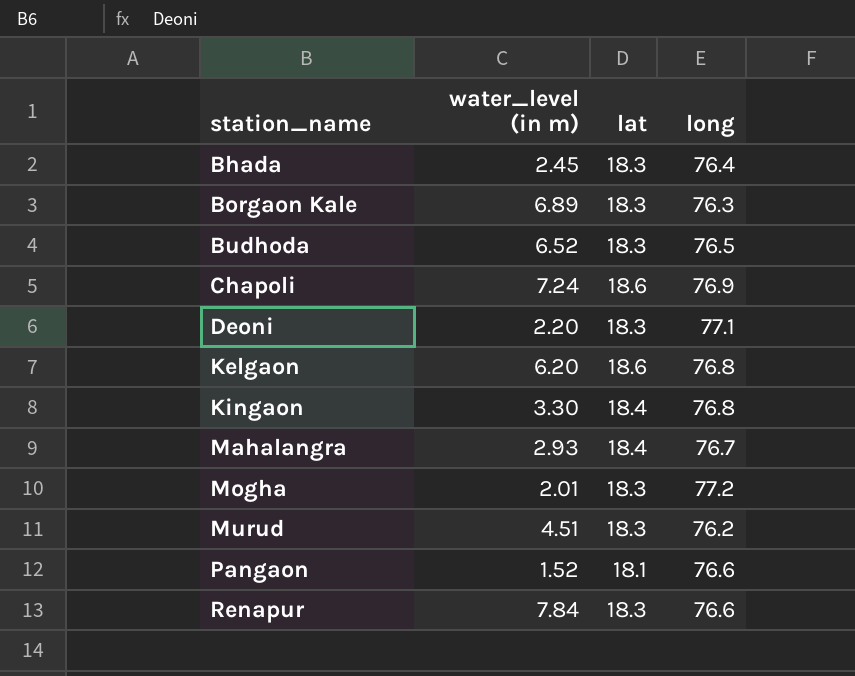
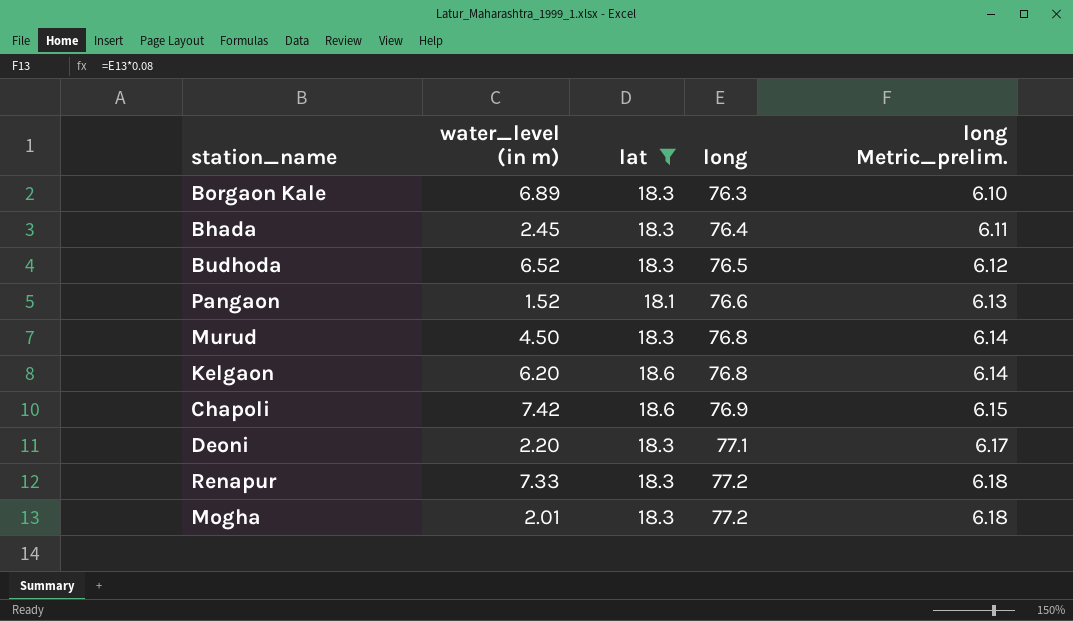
filter: none -> lat != 18.4
row order: station_name ascending -> long ascending
column long Metric_prelim. | formula: none -> [long] * 0.08
Murud | water_level (in m): 4.51 -> 4.50
Murud | long: 76.2 -> 76.8
Chapoli | water_level (in m): 7.24 -> 7.42
Renapur | water_level (in m): 7.84 -> 7.33
Renapur | long: 76.6 -> 77.2

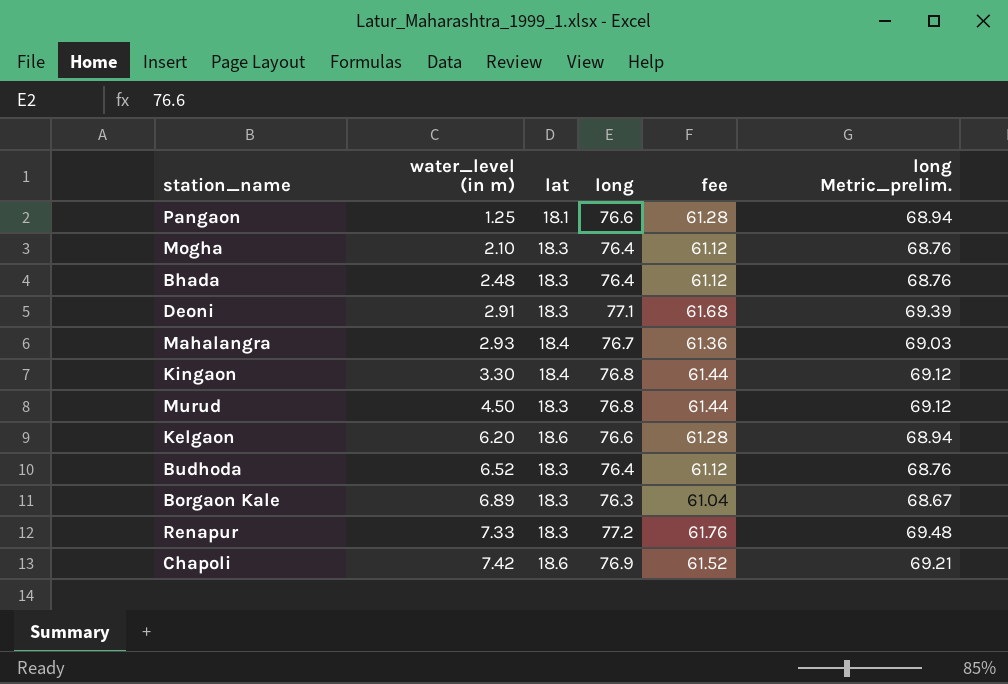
filter: lat != 18.4 -> none
row order: long ascending -> water_level (in m) ascending
column fee | formula: none -> [long] * 0.8
column long Metric_prelim. | formula: [long] * 0.08 -> [long] * 0.9
Pangaon | water_level (in m): 1.52 -> 1.25
Mogha | water_level (in m): 2.01 -> 2.10
Mogha | long: 77.2 -> 76.4
Bhada | water_level (in m): 2.45 -> 2.48
Deoni | water_level (in m): 2.20 -> 2.91
Kelgaon | long: 76.8 -> 76.6
Budhoda | long: 76.5 -> 76.4

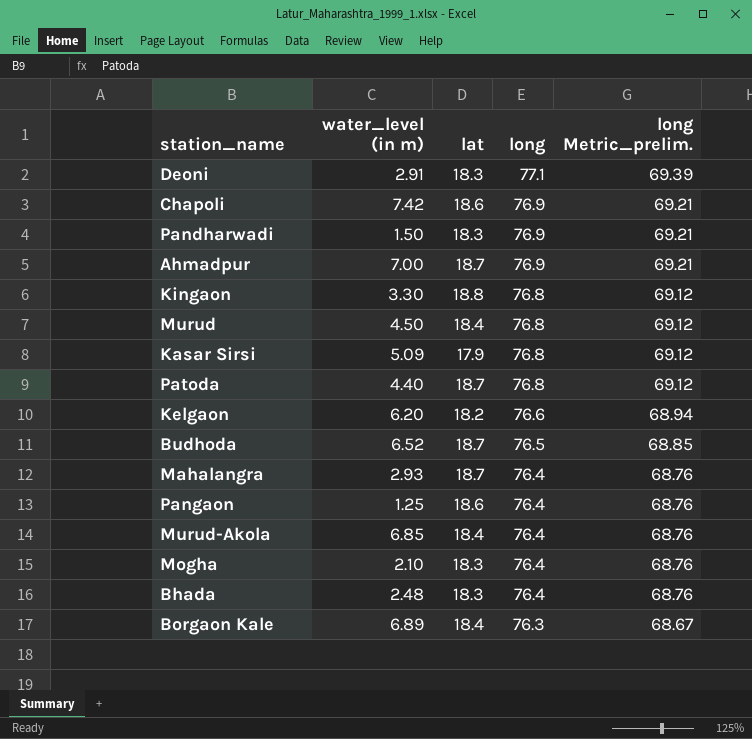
row order: water_level (in m) ascending -> long descending
column fee | formula: [long] * 0.8 -> none
row Renapur: 7.33 | 18.3 | 77.2 | 61.76 | 69.48 -> none
row Pandharwadi: none -> 1.50 | 18.3 | 76.9 | 69.21
row Ahmadpur: none -> 7.00 | 18.7 | 76.9 | 69.21
Kingaon | lat: 18.4 -> 18.8
Murud | lat: 18.3 -> 18.4
row Kasar Sirsi: none -> 5.09 | 17.9 | 76.8 | 69.12
row Patoda: none -> 4.40 | 18.7 | 76.8 | 69.12
Kelgaon | lat: 18.6 -> 18.2
Budhoda | lat: 18.3 -> 18.7
Budhoda | long: 76.4 -> 76.5
Budhoda | long Metric_prelim.: 68.76 -> 68.85
Mahalangra | lat: 18.4 -> 18.7
Mahalangra | long: 76.7 -> 76.4
Mahalangra | long Metric_prelim.: 69.03 -> 68.76
Pangaon | lat: 18.1 -> 18.6
Pangaon | long: 76.6 -> 76.4
Pangaon | long Metric_prelim.: 68.94 -> 68.76
row Murud-Akola: none -> 6.85 | 18.4 | 76.4 | 68.76
Borgaon Kale | lat: 18.3 -> 18.4

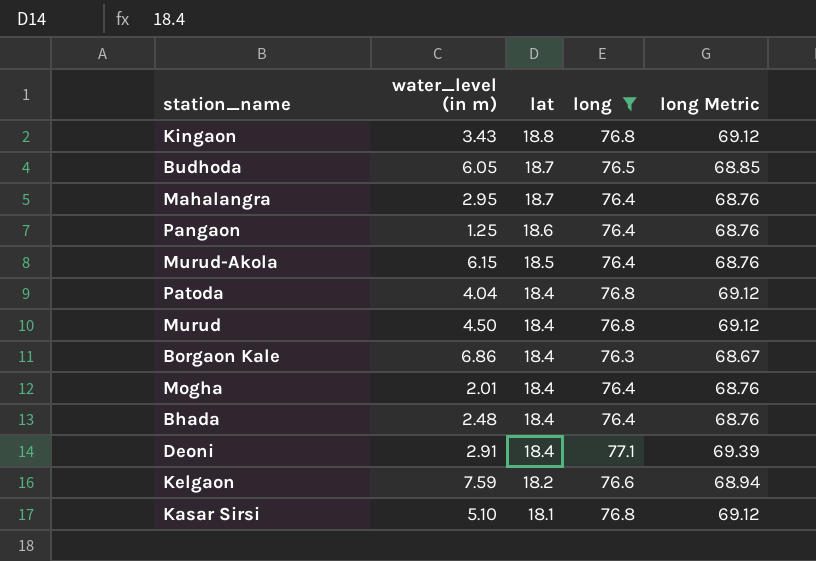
filter: none -> long != 76.9
row order: long descending -> lat descending
column name: long Metric_prelim. -> long Metric
Kingaon | water_level (in m): 3.30 -> 3.43
Budhoda | water_level (in m): 6.52 -> 6.05
Mahalangra | water_level (in m): 2.93 -> 2.95
Murud-Akola | water_level (in m): 6.85 -> 6.15
Murud-Akola | lat: 18.4 -> 18.5
Patoda | water_level (in m): 4.40 -> 4.04
Patoda | lat: 18.7 -> 18.4
Borgaon Kale | water_level (in m): 6.89 -> 6.86
Mogha | water_level (in m): 2.10 -> 2.01
Mogha | lat: 18.3 -> 18.4
Bhada | lat: 18.3 -> 18.4
Deoni | lat: 18.3 -> 18.4
Kelgaon | water_level (in m): 6.20 -> 7.59
Kasar Sirsi | water_level (in m): 5.09 -> 5.10
Kasar Sirsi | lat: 17.9 -> 18.1

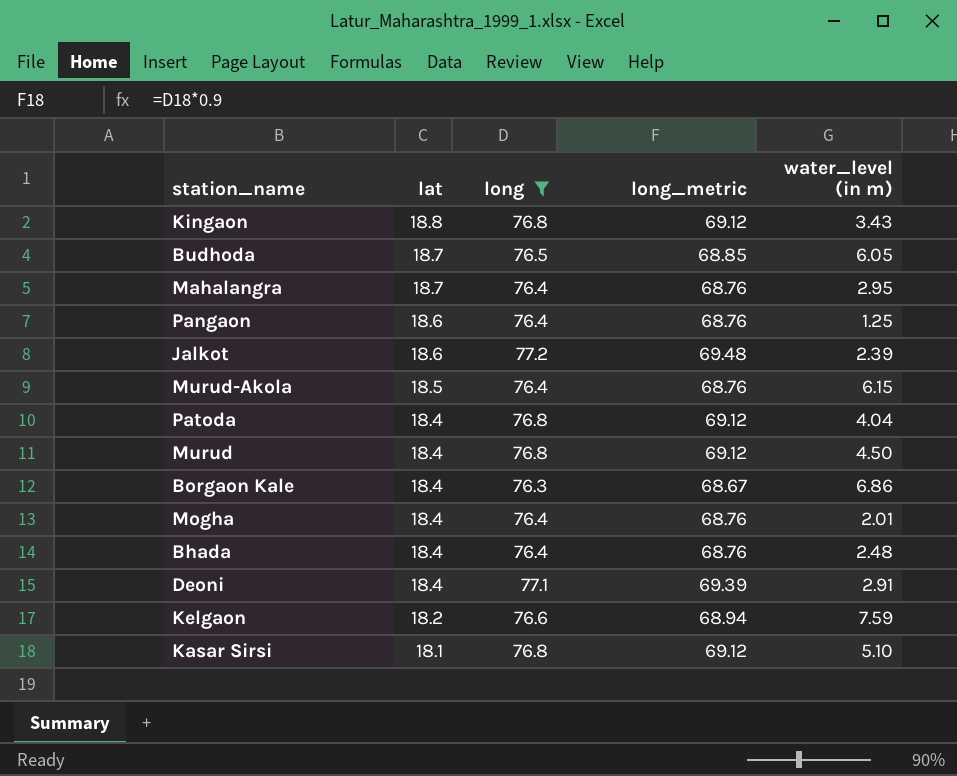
column name: long Metric -> long_metric
column water_level (in m) | position: 2 -> 5
row Jalkot: none -> 18.6 | 77.2 | 69.48 | 2.39

